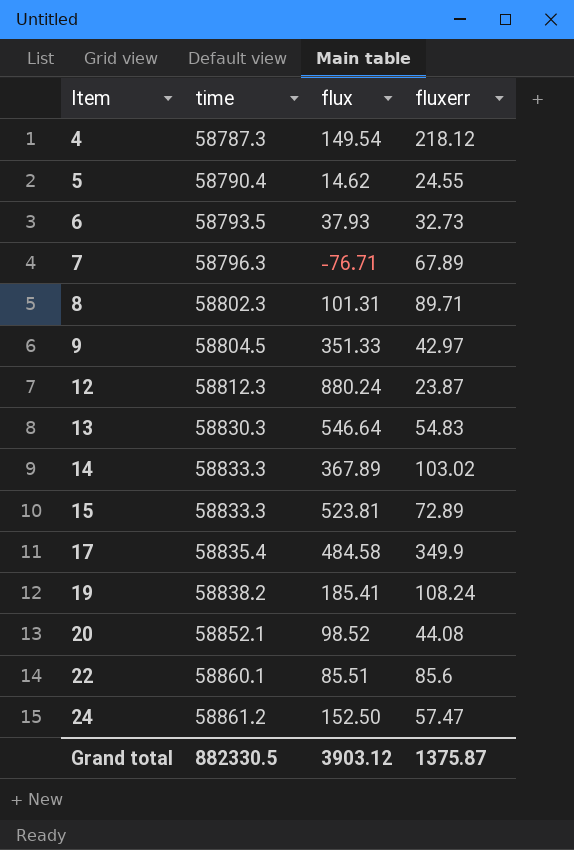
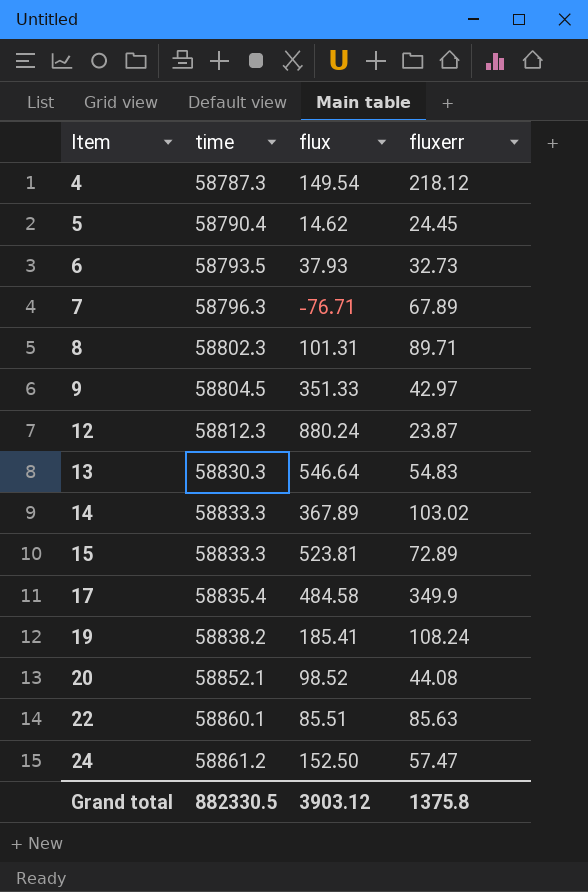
5 | fluxerr: 24.55 -> 24.45
22 | fluxerr: 85.6 -> 85.63
Grand total | fluxerr: 1375.87 -> 1375.8

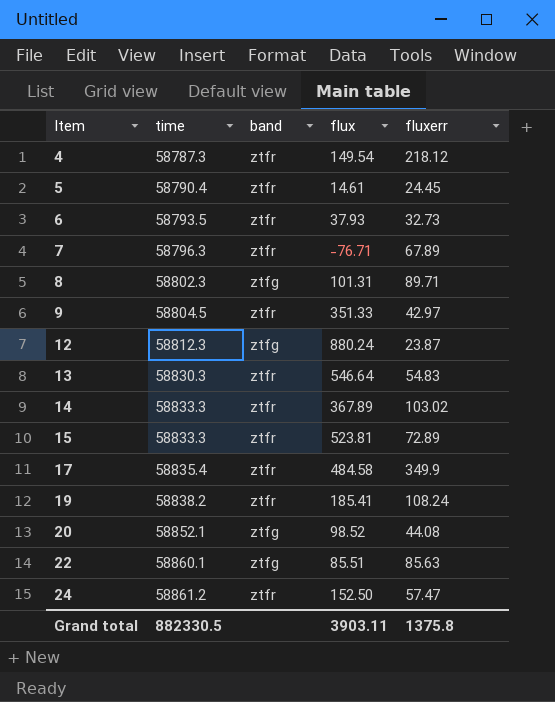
column band | position: none -> 3
5 | flux: 14.62 -> 14.61
Grand total | flux: 3903.12 -> 3903.11

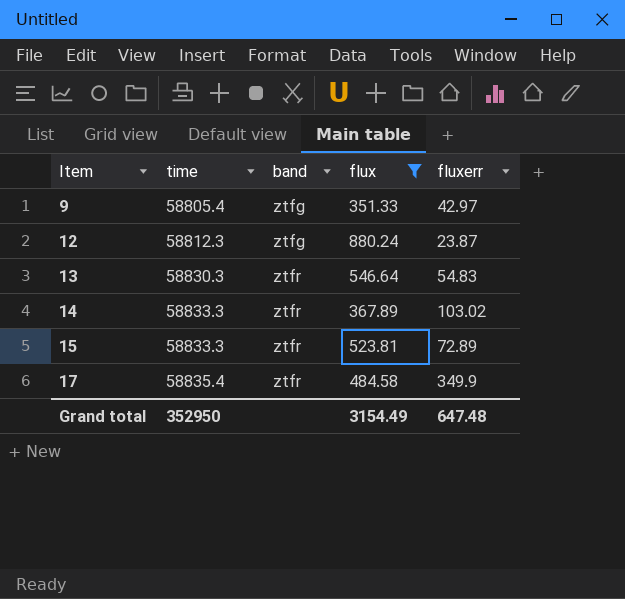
filter: none -> flux >= 351.33
9 | time: 58804.5 -> 58805.4
9 | band: ztfr -> ztfg
Grand total | time: 882330.5 -> 352950
Grand total | flux: 3903.11 -> 3154.49
Grand total | fluxerr: 1375.8 -> 647.48

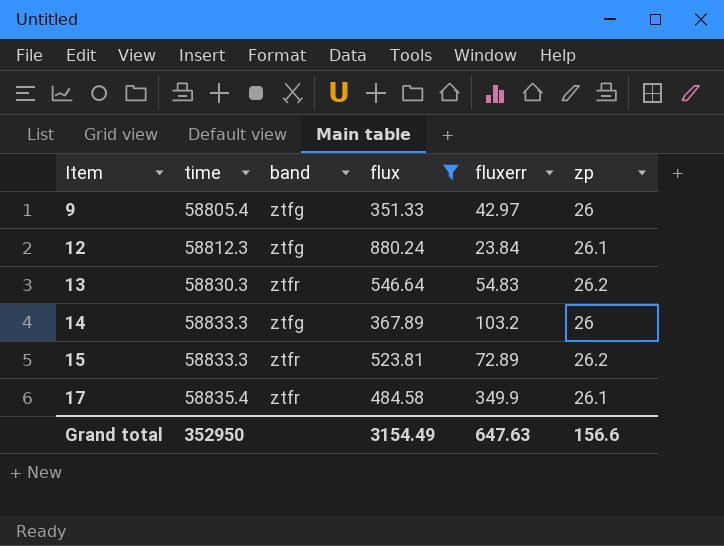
column zp | position: none -> 6
12 | fluxerr: 23.87 -> 23.84
14 | band: ztfr -> ztfg
14 | fluxerr: 103.02 -> 103.2
Grand total | fluxerr: 647.48 -> 647.63

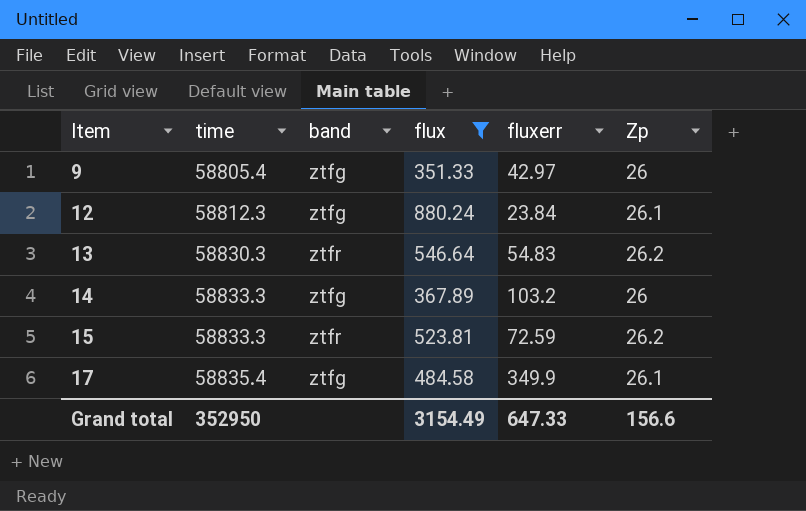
column name: zp -> Zp
15 | fluxerr: 72.89 -> 72.59
17 | band: ztfr -> ztfg
Grand total | fluxerr: 647.63 -> 647.33

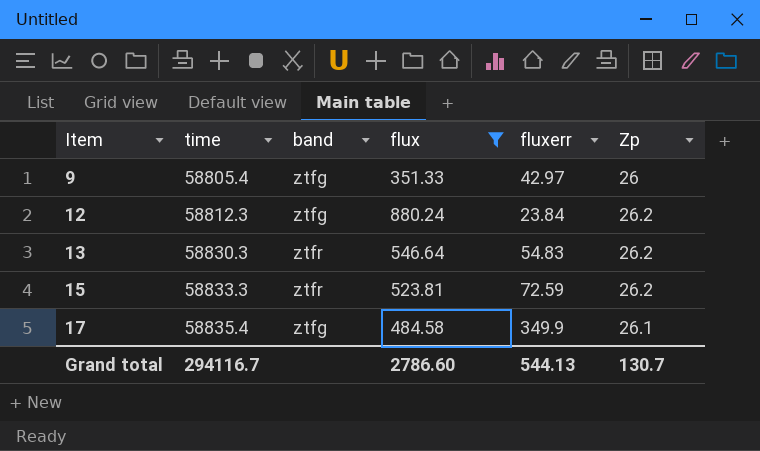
row 14: 58833.3 | ztfg | 367.89 | 103.2 | 26 -> none
12 | Zp: 26.1 -> 26.2
Grand total | time: 352950 -> 294116.7
Grand total | flux: 3154.49 -> 2786.60
Grand total | fluxerr: 647.33 -> 544.13
Grand total | Zp: 156.6 -> 130.7

